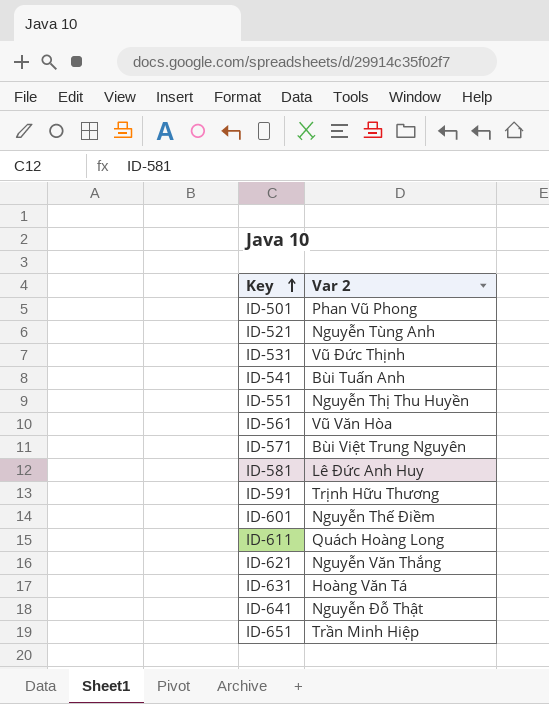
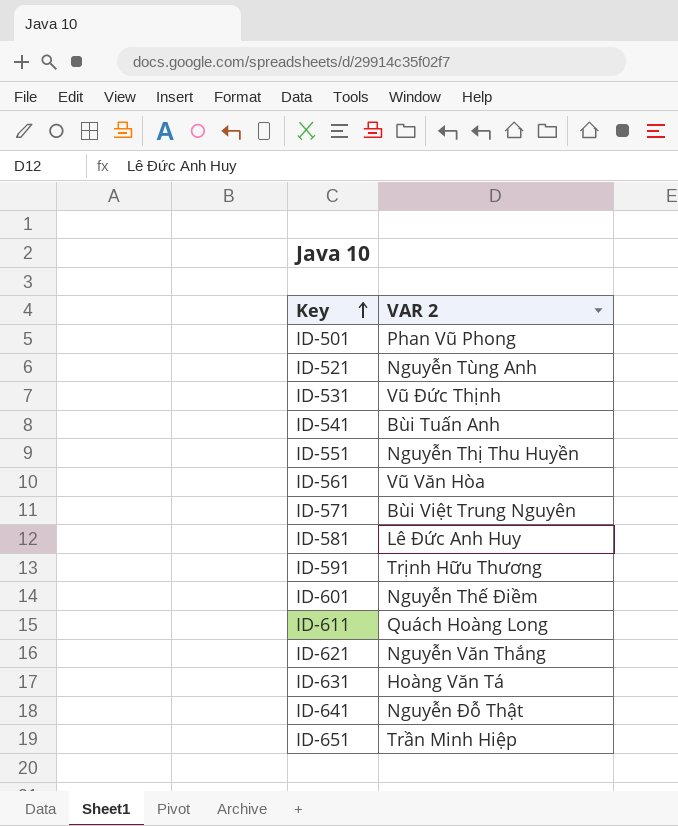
column name: Var 2 -> VAR 2

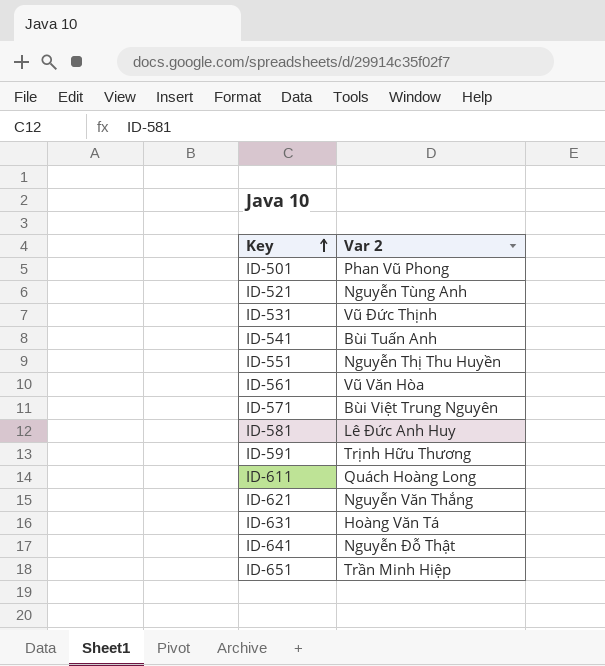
column name: VAR 2 -> Var 2
row ID-601: Nguyễn Thế Điềm -> none

